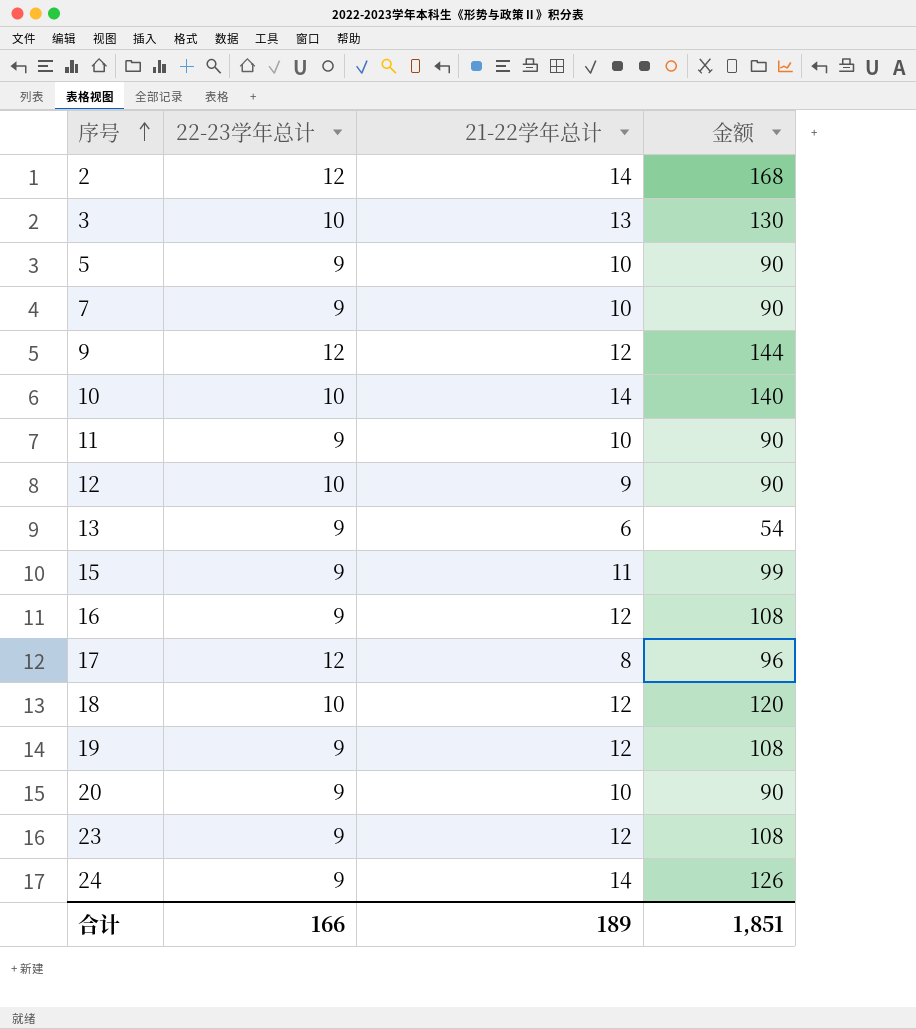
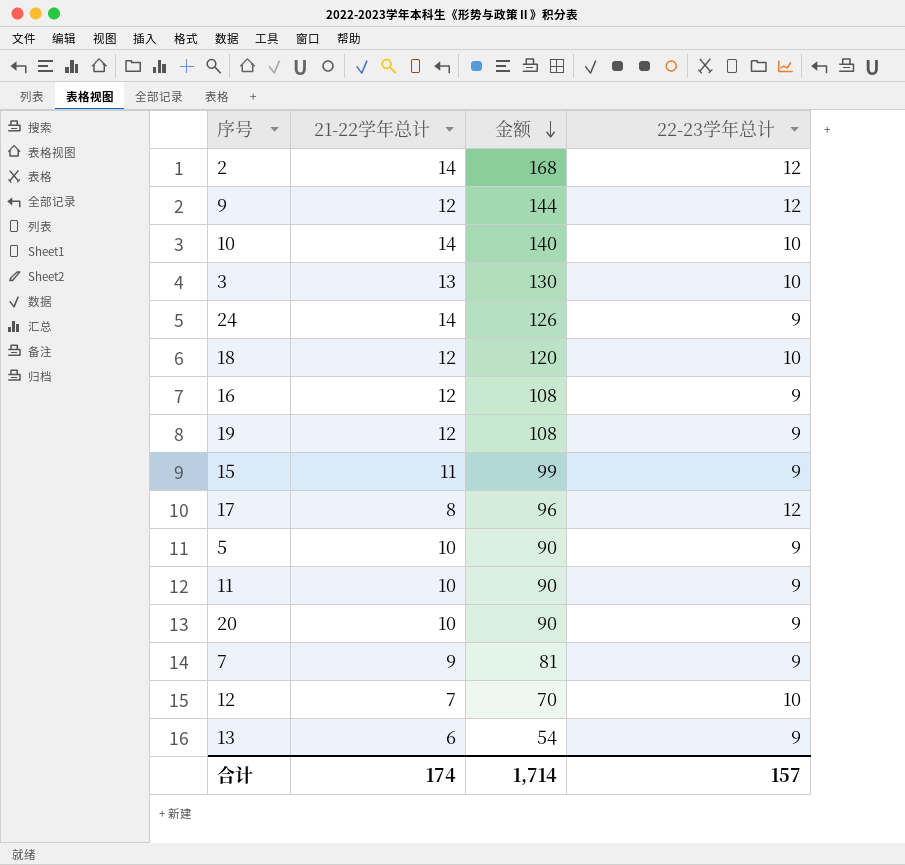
row order: 序号 ascending -> 金额 descending
column 22-23学年总计 | position: 2 -> 4
row 23: 9 | 12 | 108 -> none
7 | 21-22学年总计: 10 -> 9
7 | 金额: 90 -> 81
12 | 21-22学年总计: 9 -> 7
12 | 金额: 90 -> 70
合计 | 21-22学年总计: 189 -> 174
合计 | 金额: 1,851 -> 1,714
合计 | 22-23学年总计: 166 -> 157

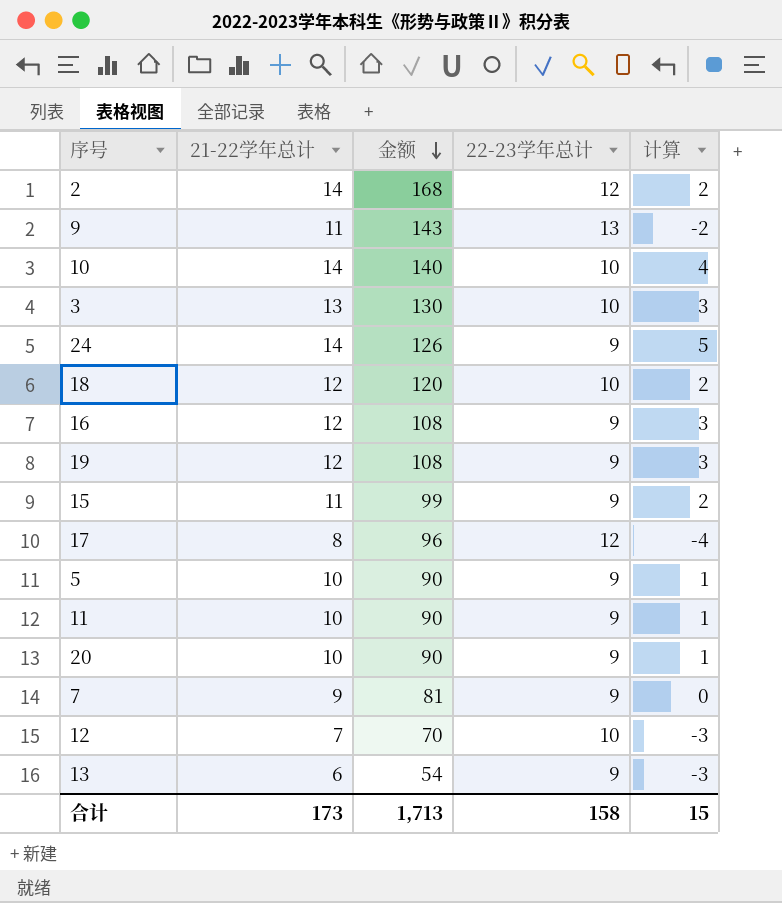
column 计算 | formula: none -> [21-22学年总计] - [22-23学年总计]
9 | 21-22学年总计: 12 -> 11
9 | 金额: 144 -> 143
9 | 22-23学年总计: 12 -> 13
合计 | 21-22学年总计: 174 -> 173
合计 | 金额: 1,714 -> 1,713
合计 | 22-23学年总计: 157 -> 158

